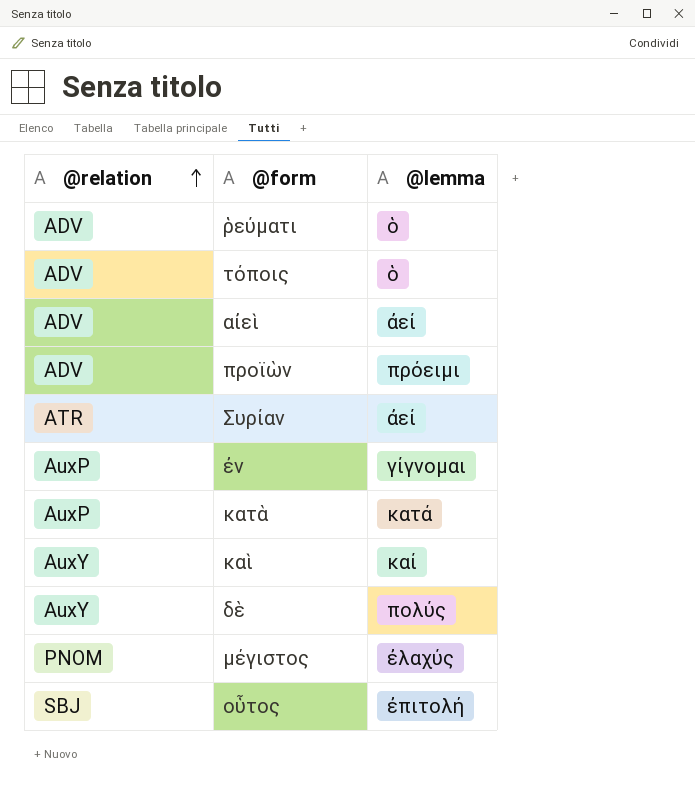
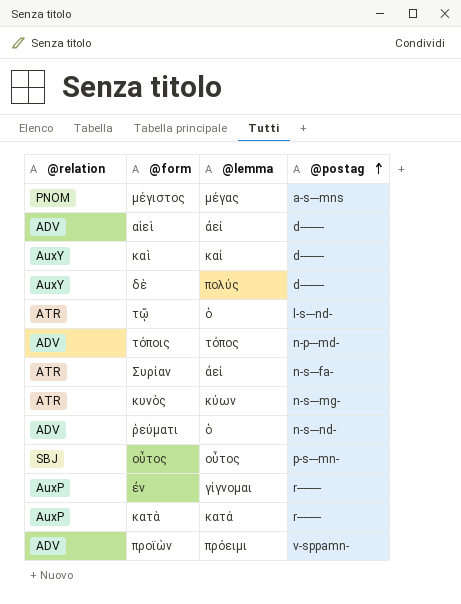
row order: @relation ascending -> @postag ascending
column @postag | position: none -> 4
μέγιστος | @lemma: ἐλαχύς -> μέγας
row τῷ: none -> ATR | ὁ | l-s---nd-
τόποις | @lemma: ὁ -> τόπος
row κυνὸς: none -> ATR | κύων | n-s---mg-
οὗτος | @lemma: ἐπιτολή -> οὗτος

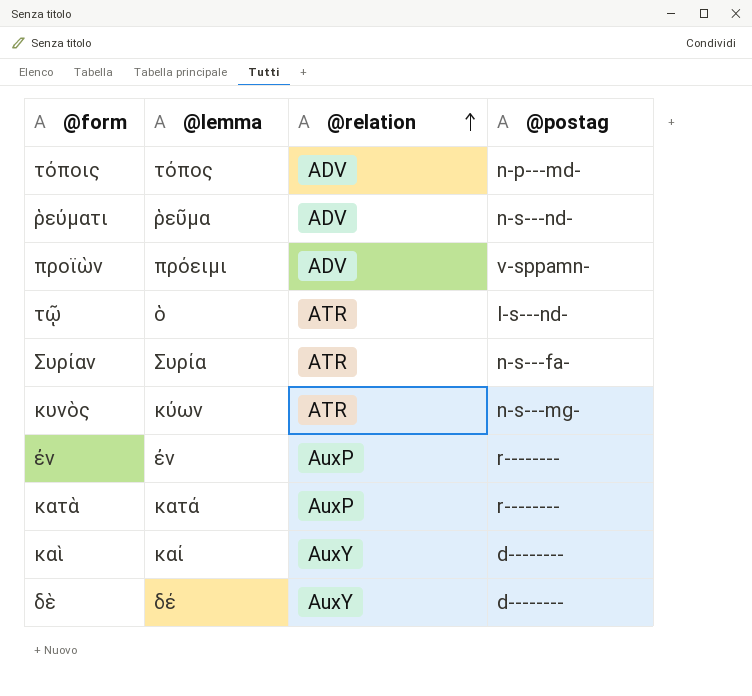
row order: @postag ascending -> @relation ascending
column @relation | position: 1 -> 3
row μέγιστος: PNOM | μέγας | a-s---mns -> none
row αἰεὶ: ADV | ἀεί | d-------- -> none
row οὗτος: SBJ | οὗτος | p-s---mn- -> none
ῥεύματι | @lemma: ὁ -> ῥεῦμα
Συρίαν | @lemma: ἀεί -> Συρία
ἐν | @lemma: γίγνομαι -> ἐν
δὲ | @lemma: πολύς -> δέ

